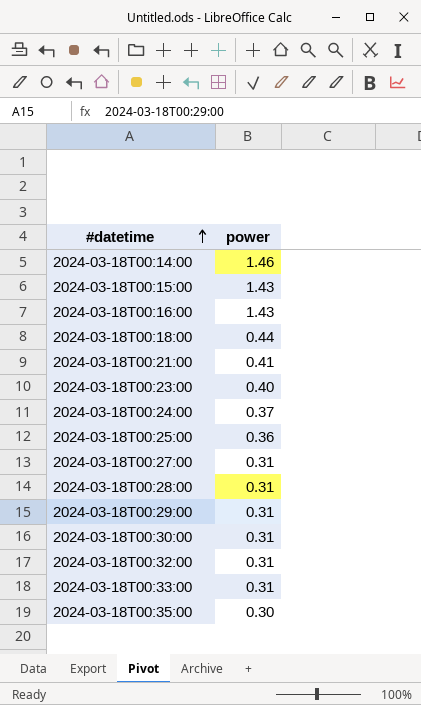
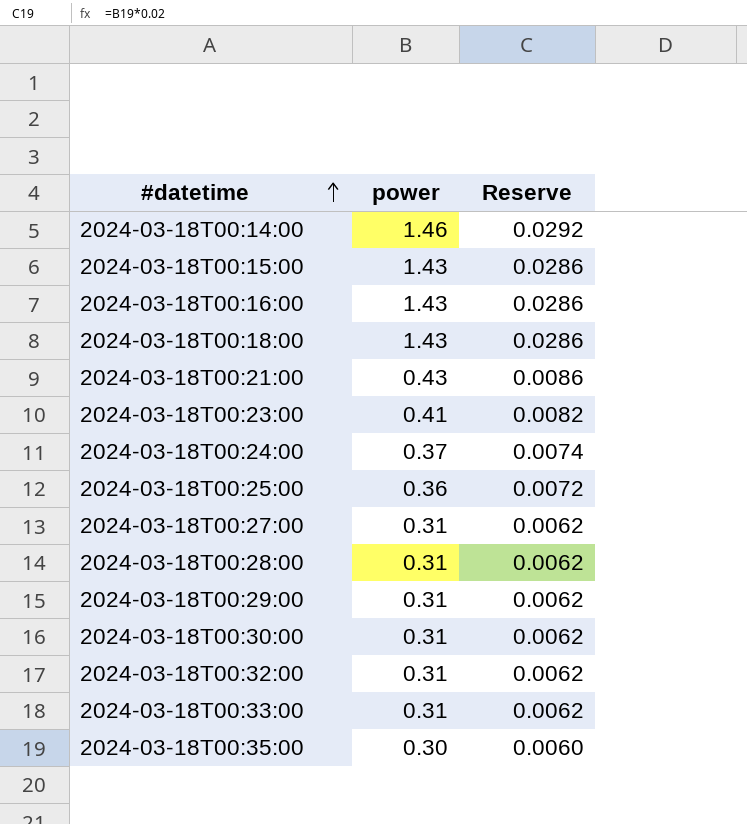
column Reserve | formula: none -> [power] * 0.02
2024-03-18T00:18:00 | power: 0.44 -> 1.43
2024-03-18T00:21:00 | power: 0.41 -> 0.43
2024-03-18T00:23:00 | power: 0.40 -> 0.41

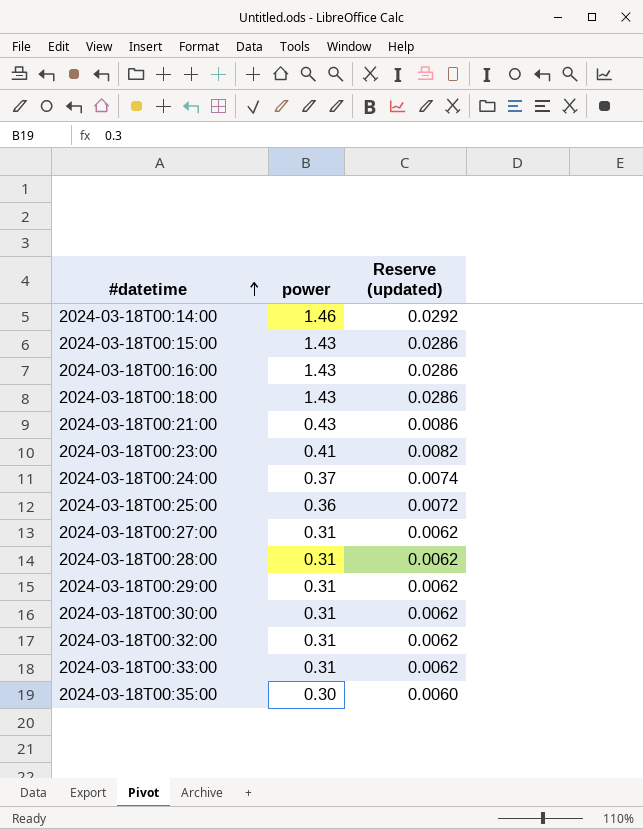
column name: Reserve -> Reserve (updated)

